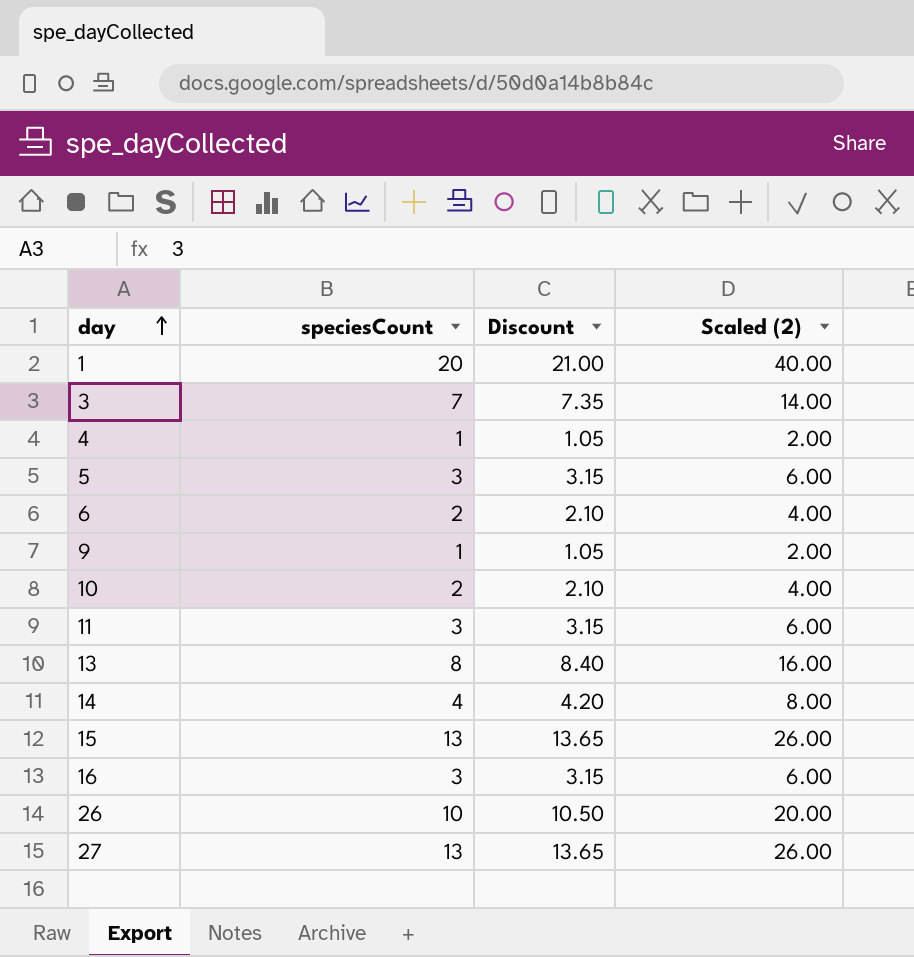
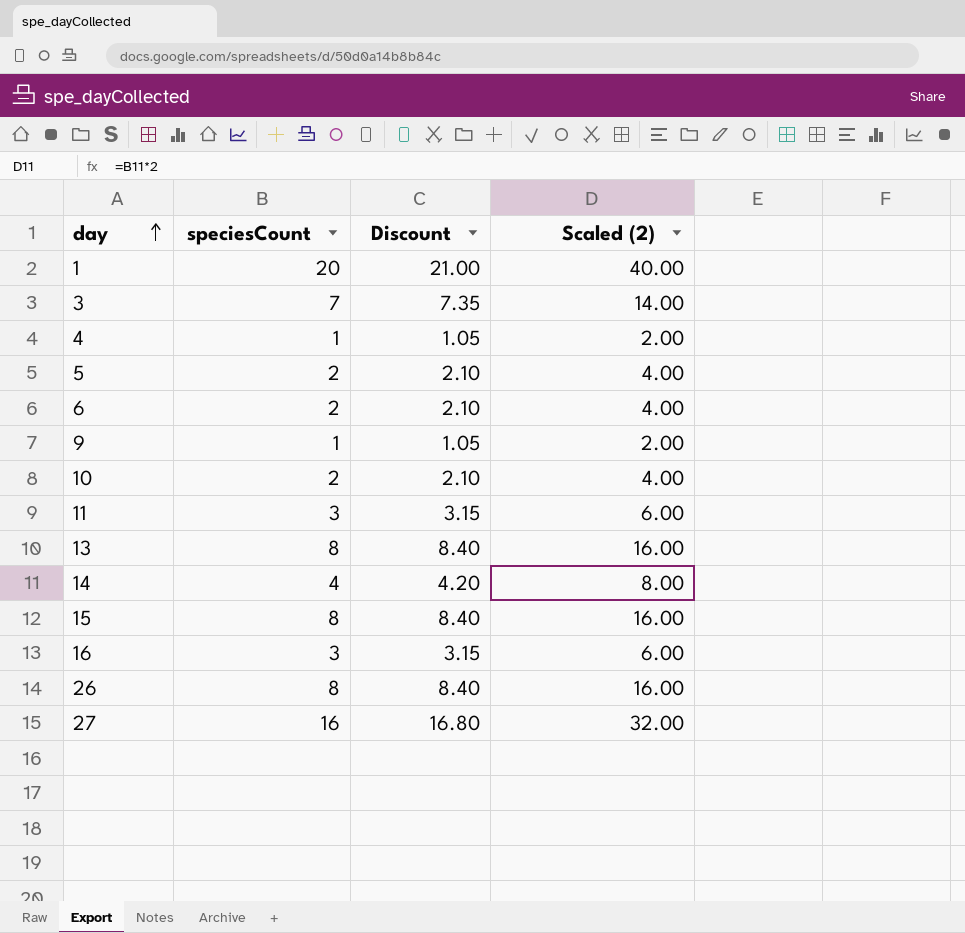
5 | speciesCount: 3 -> 2
5 | Discount: 3.15 -> 2.10
5 | Scaled (2): 6.00 -> 4.00
15 | speciesCount: 13 -> 8
15 | Discount: 13.65 -> 8.40
15 | Scaled (2): 26.00 -> 16.00
26 | speciesCount: 10 -> 8
26 | Discount: 10.50 -> 8.40
26 | Scaled (2): 20.00 -> 16.00
27 | speciesCount: 13 -> 16
27 | Discount: 13.65 -> 16.80
27 | Scaled (2): 26.00 -> 32.00

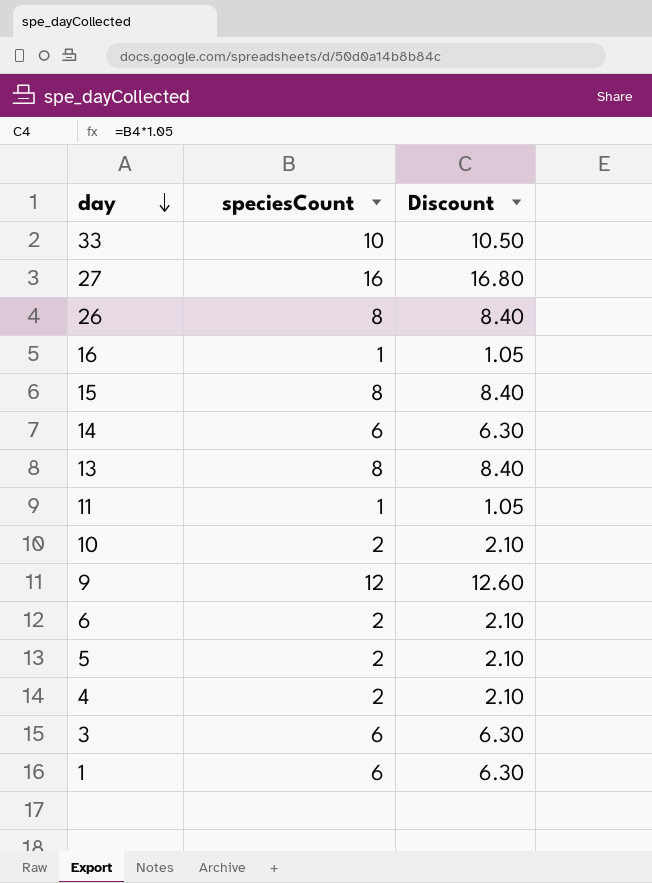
row order: day ascending -> day descending
column Scaled (2) | formula: [speciesCount] * 2 -> none
row 33: none -> 10 | 10.50
16 | speciesCount: 3 -> 1
16 | Discount: 3.15 -> 1.05
14 | speciesCount: 4 -> 6
14 | Discount: 4.20 -> 6.30
11 | speciesCount: 3 -> 1
11 | Discount: 3.15 -> 1.05
9 | speciesCount: 1 -> 12
9 | Discount: 1.05 -> 12.60
4 | speciesCount: 1 -> 2
4 | Discount: 1.05 -> 2.10
3 | speciesCount: 7 -> 6
3 | Discount: 7.35 -> 6.30
1 | speciesCount: 20 -> 6
1 | Discount: 21.00 -> 6.30

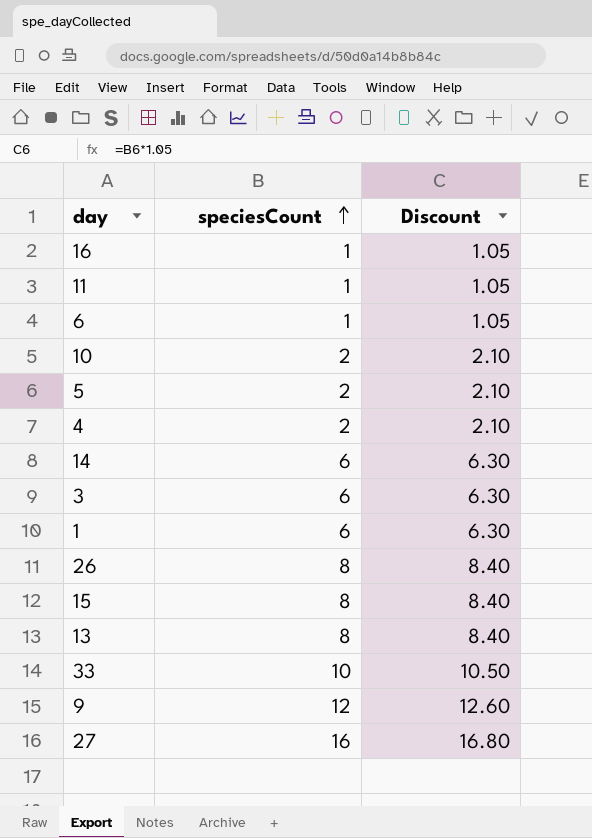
row order: day descending -> speciesCount ascending
6 | speciesCount: 2 -> 1
6 | Discount: 2.10 -> 1.05

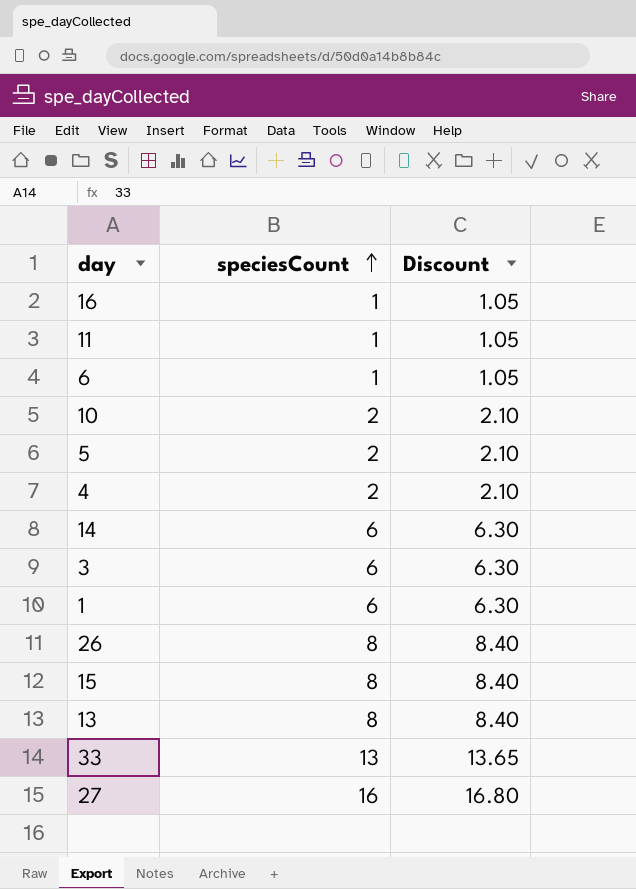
row 9: 12 | 12.60 -> none
33 | speciesCount: 10 -> 13
33 | Discount: 10.50 -> 13.65

